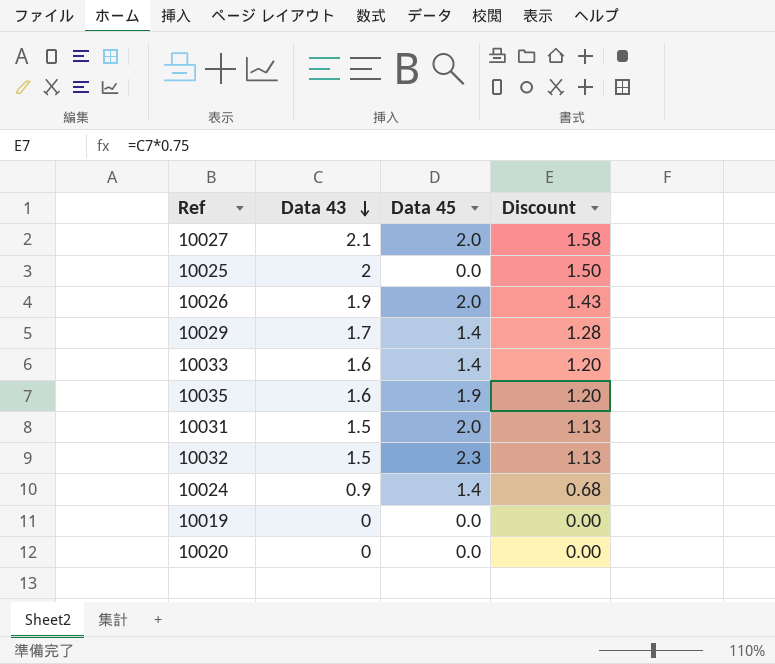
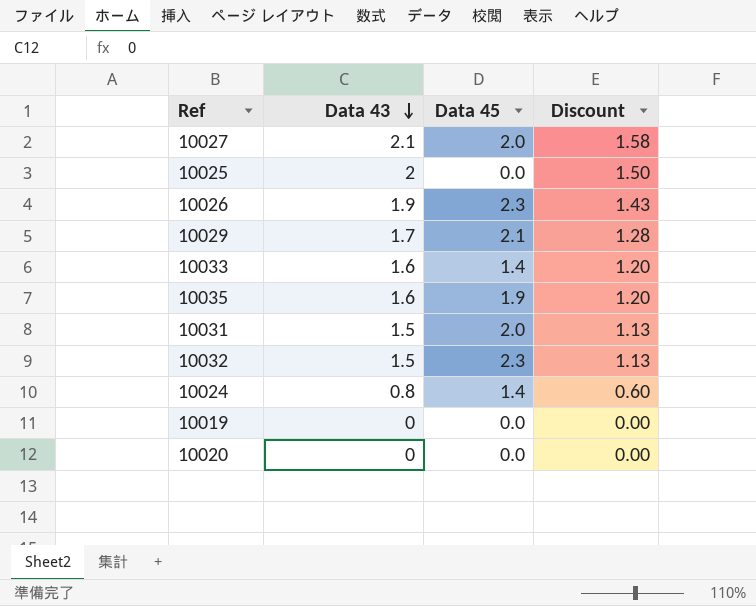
10026 | Data 45: 2.0 -> 2.3
10029 | Data 45: 1.4 -> 2.1
10024 | Data 43: 0.9 -> 0.8
10024 | Discount: 0.68 -> 0.60

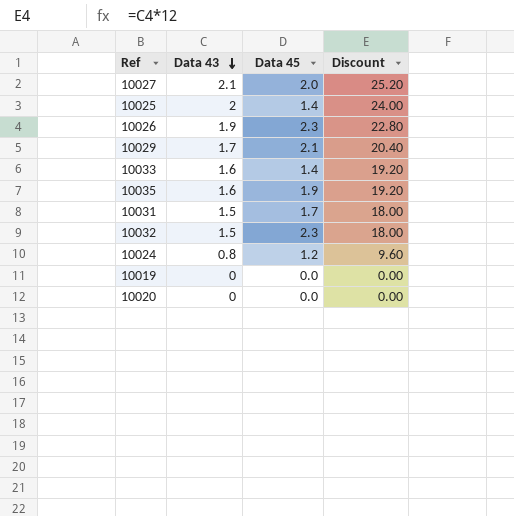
column Discount | formula: [Data 43] * 0.75 -> [Data 43] * 12
10025 | Data 45: 0.0 -> 1.4
10031 | Data 45: 2.0 -> 1.7
10024 | Data 45: 1.4 -> 1.2

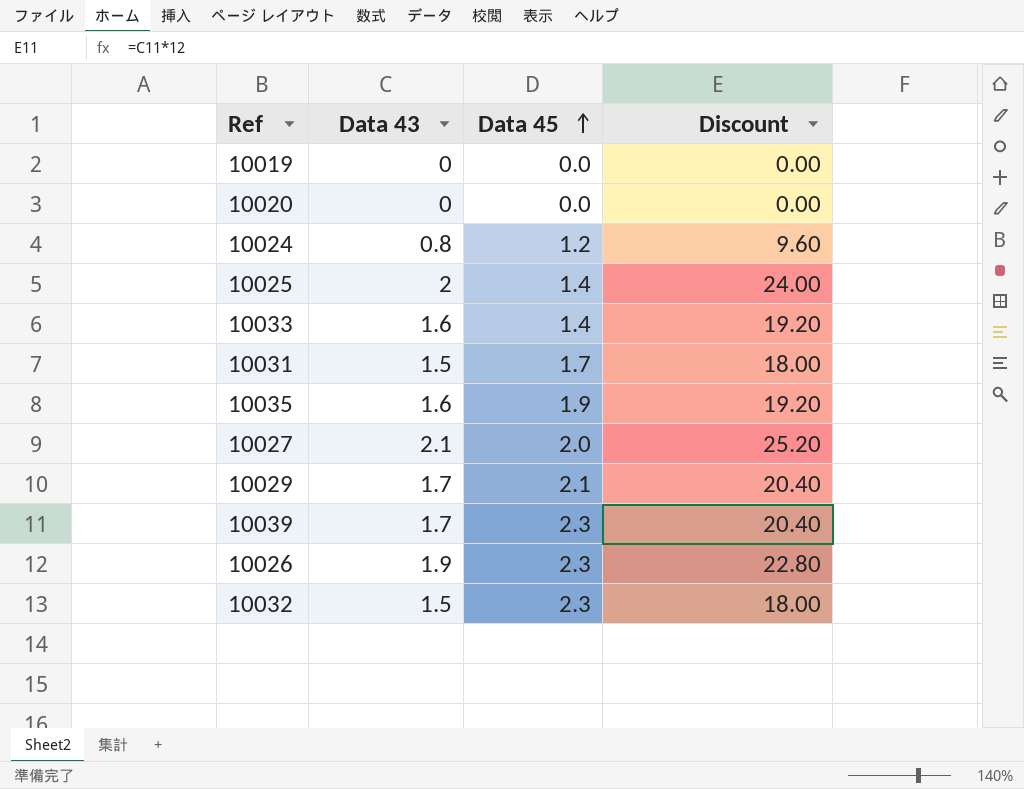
row order: Data 43 descending -> Data 45 ascending
row 10039: none -> 1.7 | 2.3 | 20.40

